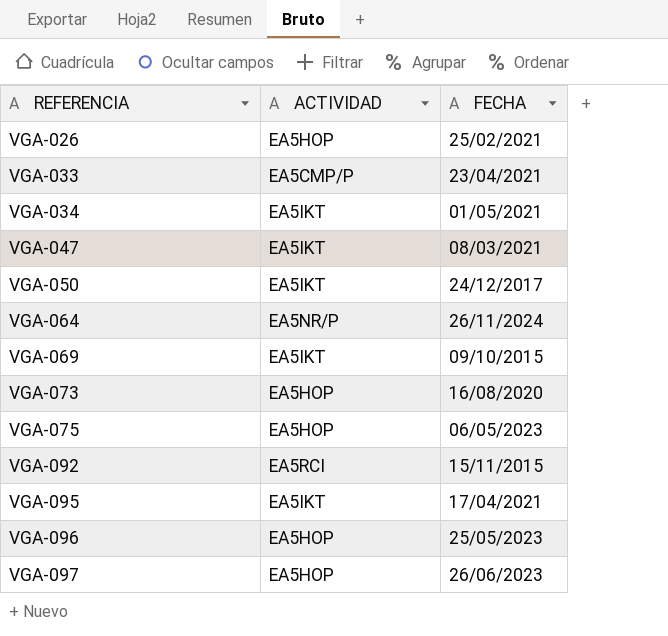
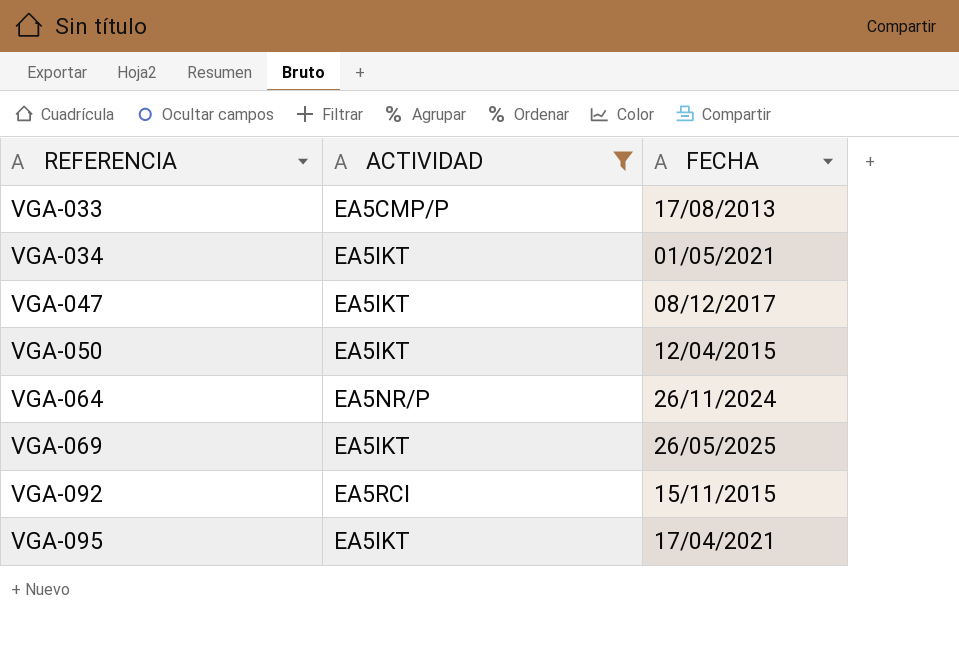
filter: none -> ACTIVIDAD != EA5HOP
VGA-033 | FECHA: 23/04/2021 -> 17/08/2013
VGA-047 | FECHA: 08/03/2021 -> 08/12/2017
VGA-050 | FECHA: 24/12/2017 -> 12/04/2015
VGA-069 | FECHA: 09/10/2015 -> 26/05/2025

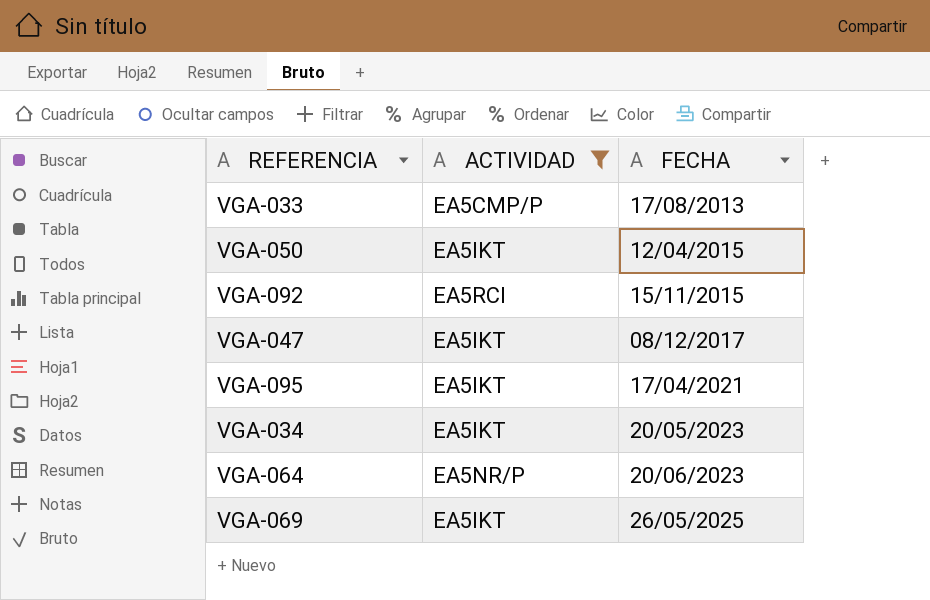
row order: REFERENCIA ascending -> FECHA ascending
VGA-034 | FECHA: 01/05/2021 -> 20/05/2023
VGA-064 | FECHA: 26/11/2024 -> 20/06/2023

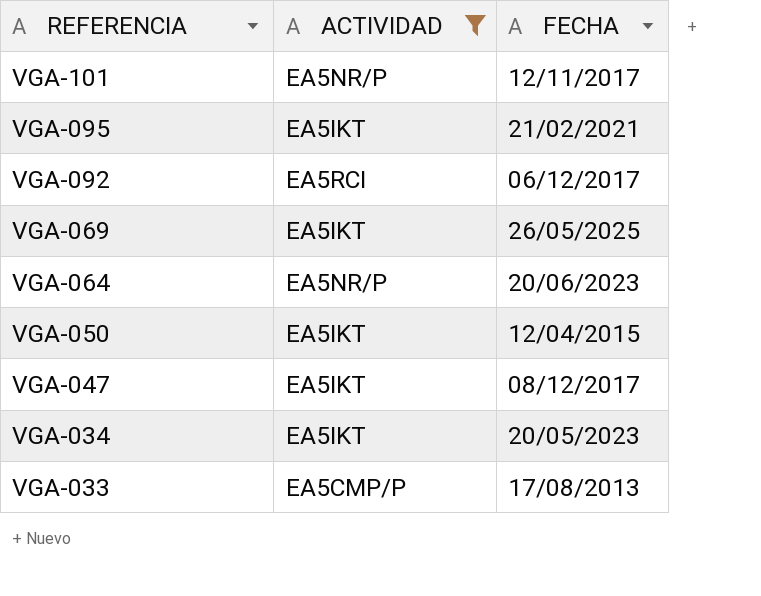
row order: FECHA ascending -> REFERENCIA descending
row VGA-101: none -> EA5NR/P | 12/11/2017
VGA-095 | FECHA: 17/04/2021 -> 21/02/2021
VGA-092 | FECHA: 15/11/2015 -> 06/12/2017

